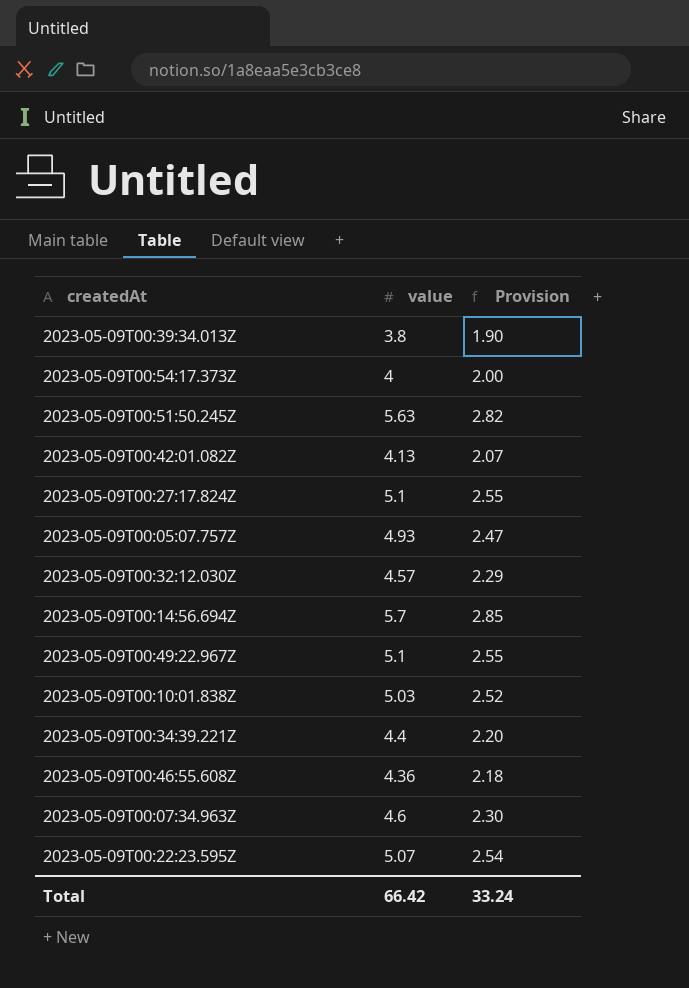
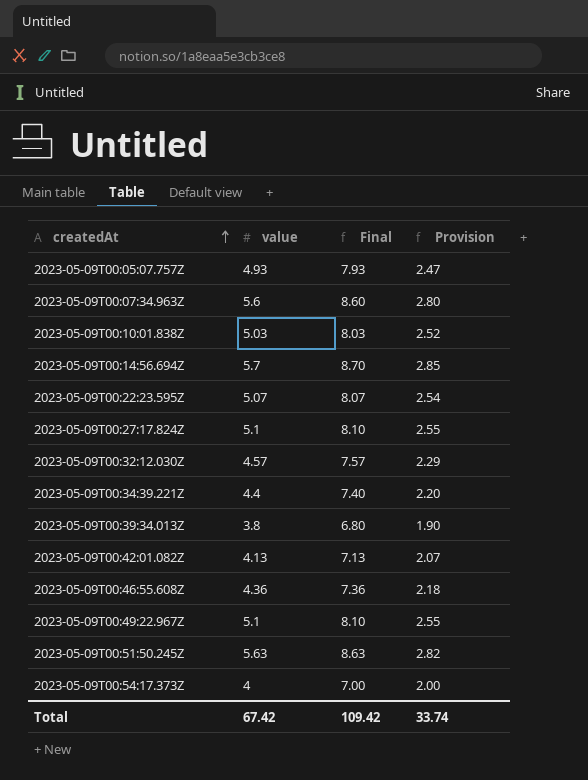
row order: none -> createdAt ascending
column Final | formula: none -> [value] + 3
2023-05-09T00:07:34.963Z | value: 4.6 -> 5.6
2023-05-09T00:07:34.963Z | Provision: 2.30 -> 2.80
Total | value: 66.42 -> 67.42
Total | Provision: 33.24 -> 33.74

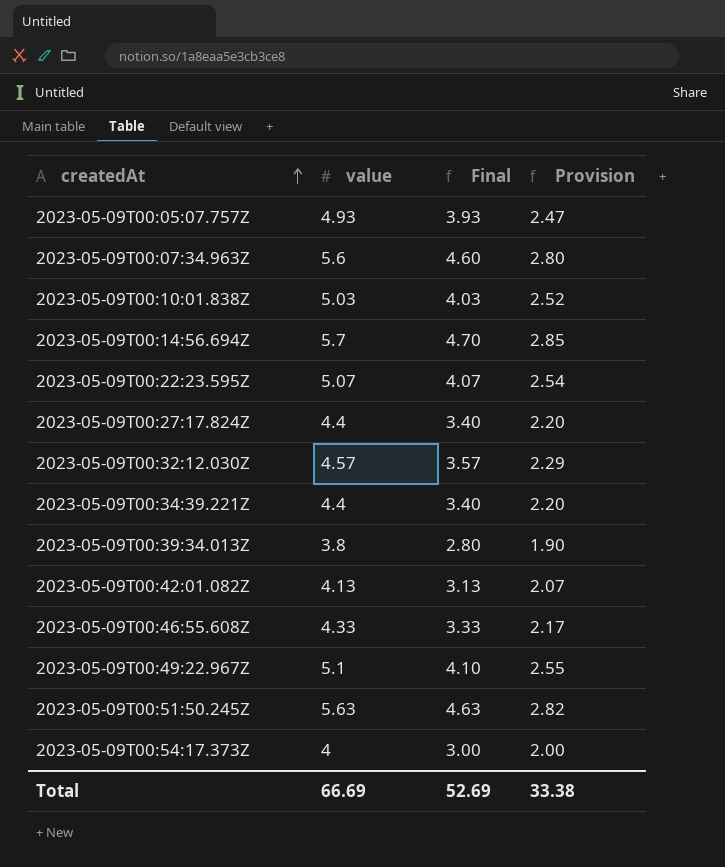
column Final | formula: [value] + 3 -> [value] - 1
2023-05-09T00:27:17.824Z | value: 5.1 -> 4.4
2023-05-09T00:27:17.824Z | Provision: 2.55 -> 2.20
2023-05-09T00:46:55.608Z | value: 4.36 -> 4.33
2023-05-09T00:46:55.608Z | Provision: 2.18 -> 2.17
Total | value: 67.42 -> 66.69
Total | Final: 109.42 -> 52.69
Total | Provision: 33.74 -> 33.38

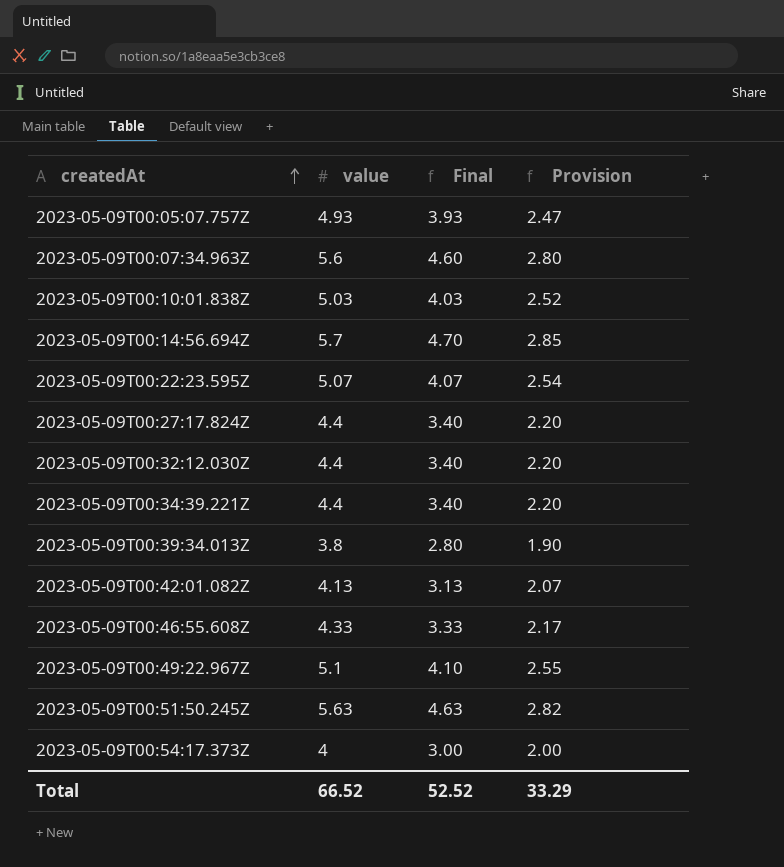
2023-05-09T00:32:12.030Z | value: 4.57 -> 4.4
2023-05-09T00:32:12.030Z | Final: 3.57 -> 3.40
2023-05-09T00:32:12.030Z | Provision: 2.29 -> 2.20
Total | value: 66.69 -> 66.52
Total | Final: 52.69 -> 52.52
Total | Provision: 33.38 -> 33.29

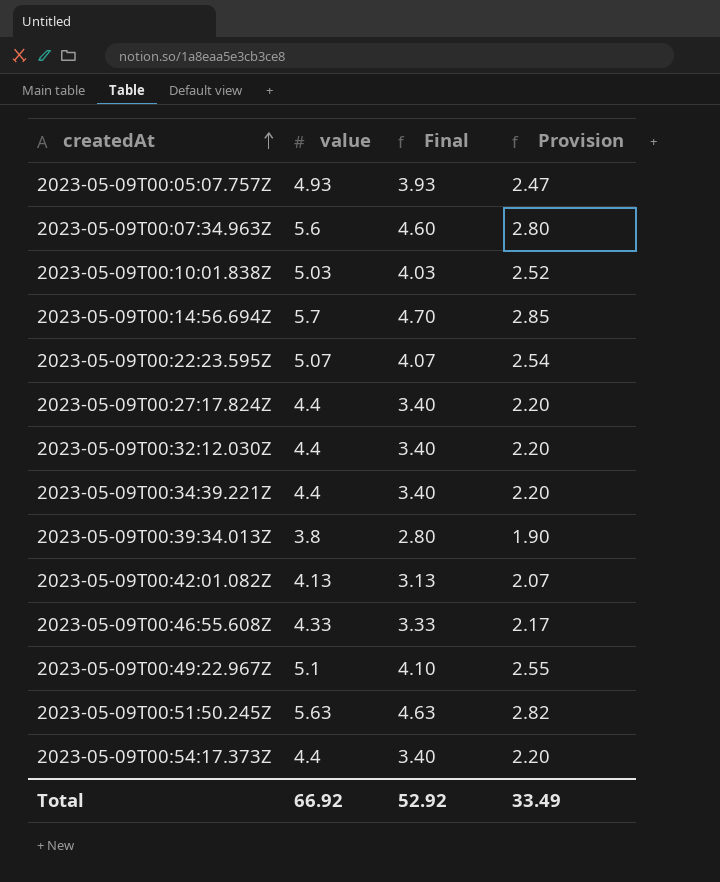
2023-05-09T00:54:17.373Z | value: 4 -> 4.4
2023-05-09T00:54:17.373Z | Final: 3.00 -> 3.40
2023-05-09T00:54:17.373Z | Provision: 2.00 -> 2.20
Total | value: 66.52 -> 66.92
Total | Final: 52.52 -> 52.92
Total | Provision: 33.29 -> 33.49

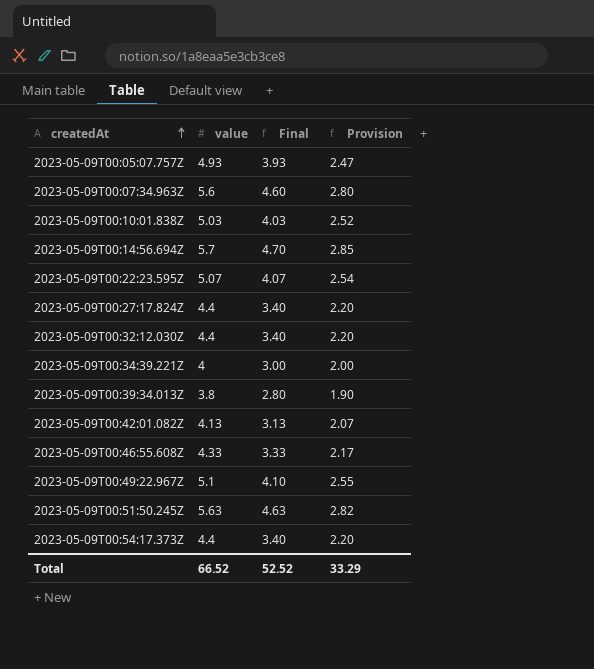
2023-05-09T00:34:39.221Z | value: 4.4 -> 4
2023-05-09T00:34:39.221Z | Final: 3.40 -> 3.00
2023-05-09T00:34:39.221Z | Provision: 2.20 -> 2.00
Total | value: 66.92 -> 66.52
Total | Final: 52.92 -> 52.52
Total | Provision: 33.49 -> 33.29

